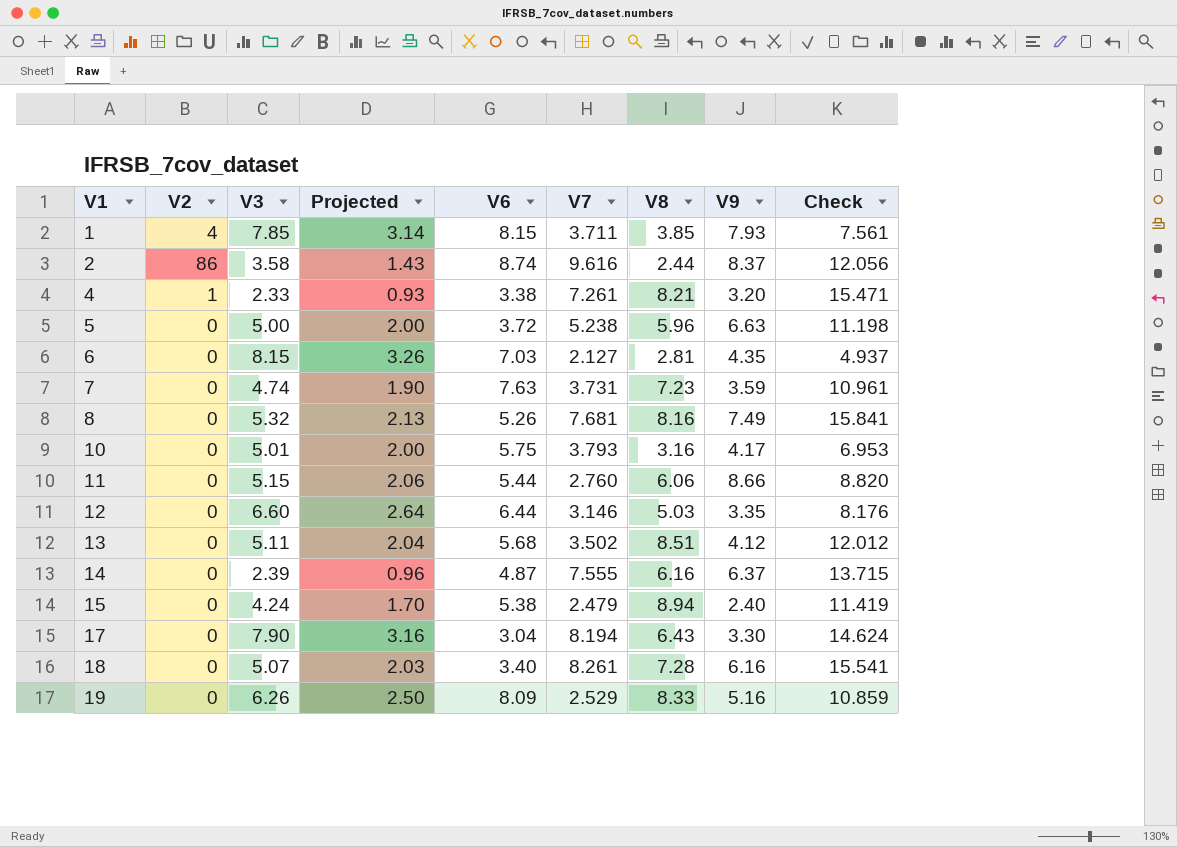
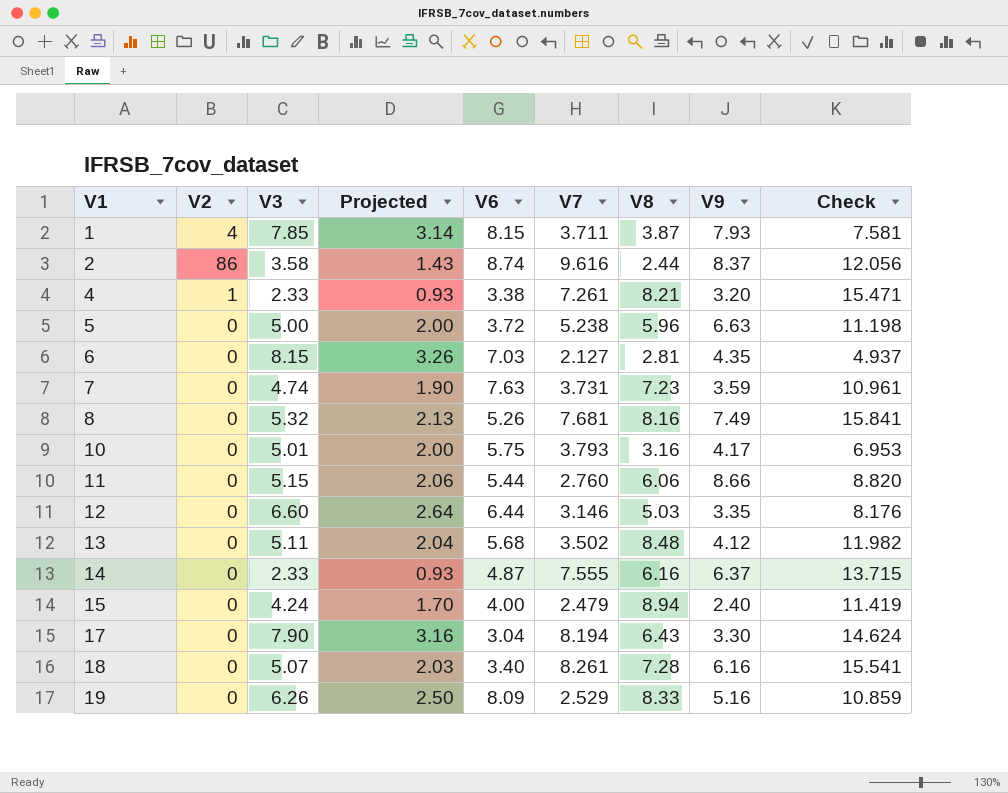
1 | V8: 3.85 -> 3.87
1 | Check: 7.561 -> 7.581
13 | V8: 8.51 -> 8.48
13 | Check: 12.012 -> 11.982
14 | V3: 2.39 -> 2.33
14 | Projected: 0.96 -> 0.93
15 | V6: 5.38 -> 4.00

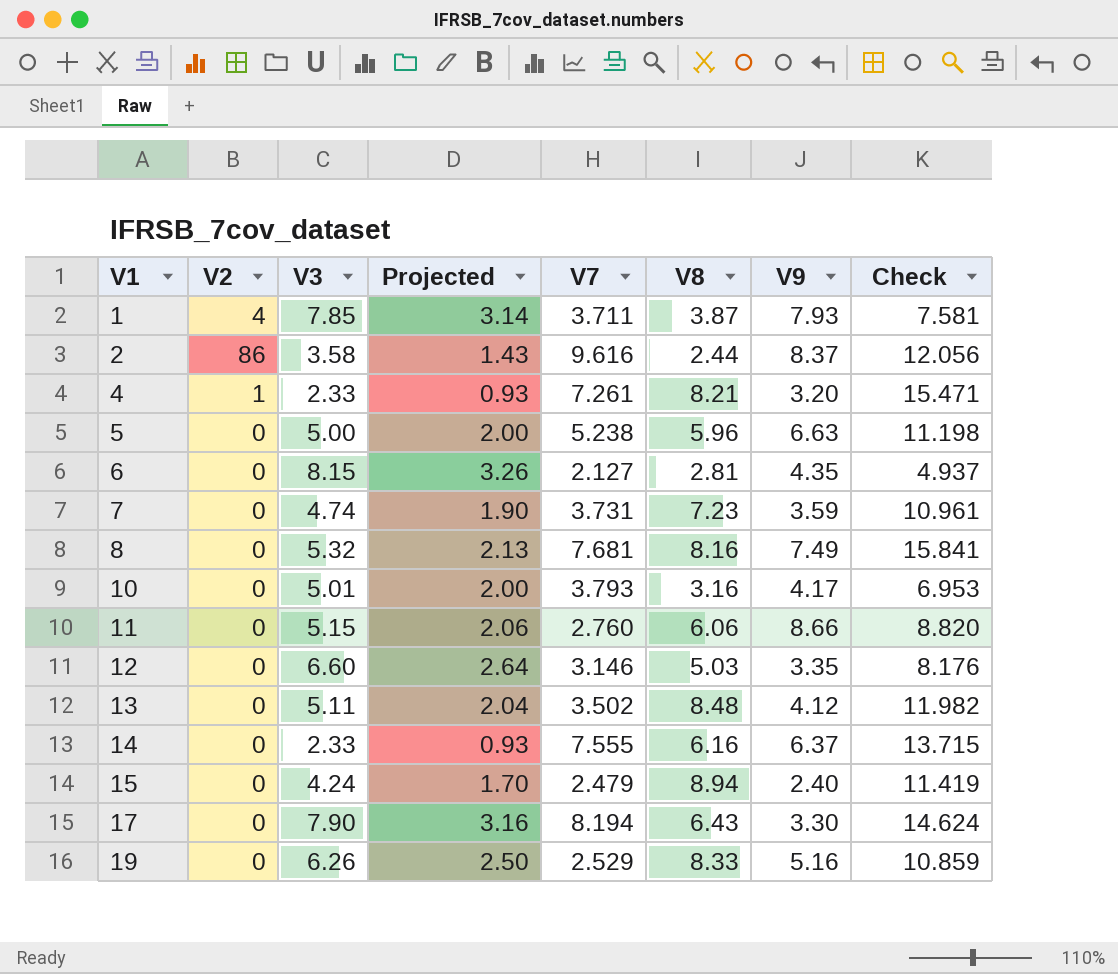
column V6 | position: 5 -> none
row 18: 0 | 5.07 | 2.03 | 3.40 | 8.261 | 7.28 | 6.16 | 15.541 -> none

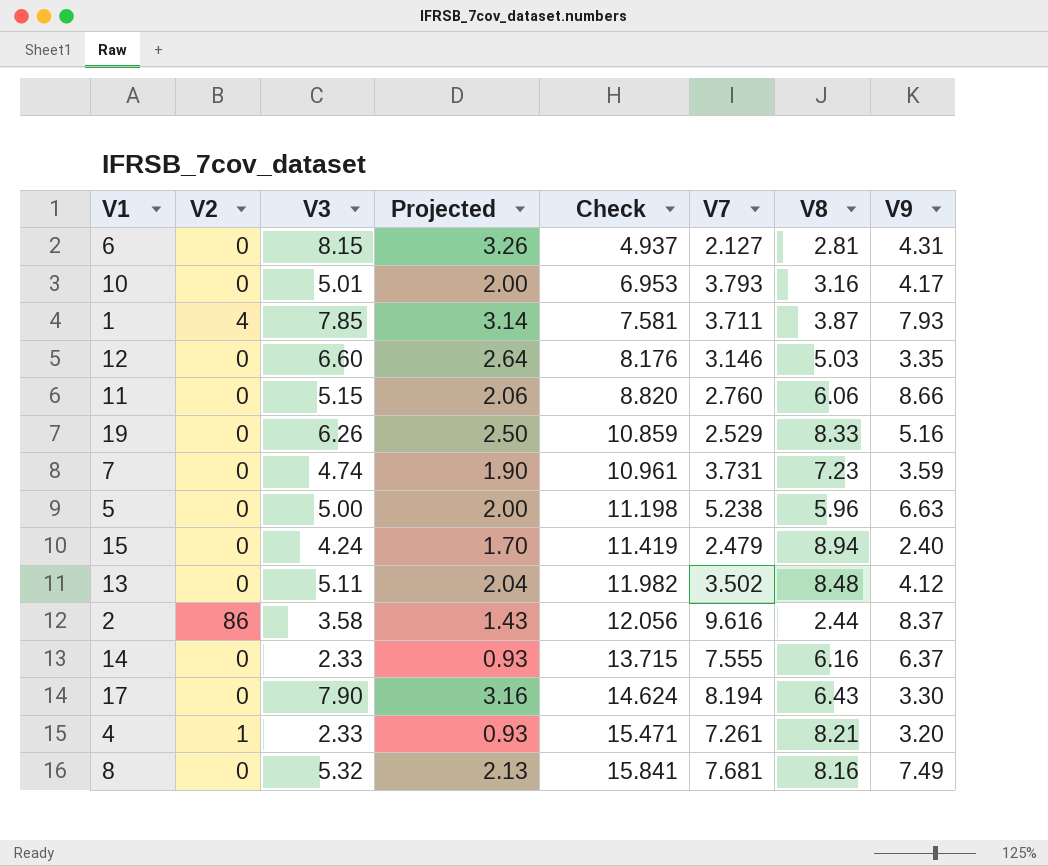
row order: V1 ascending -> Check ascending
column Check | position: 8 -> 5
6 | V9: 4.35 -> 4.31

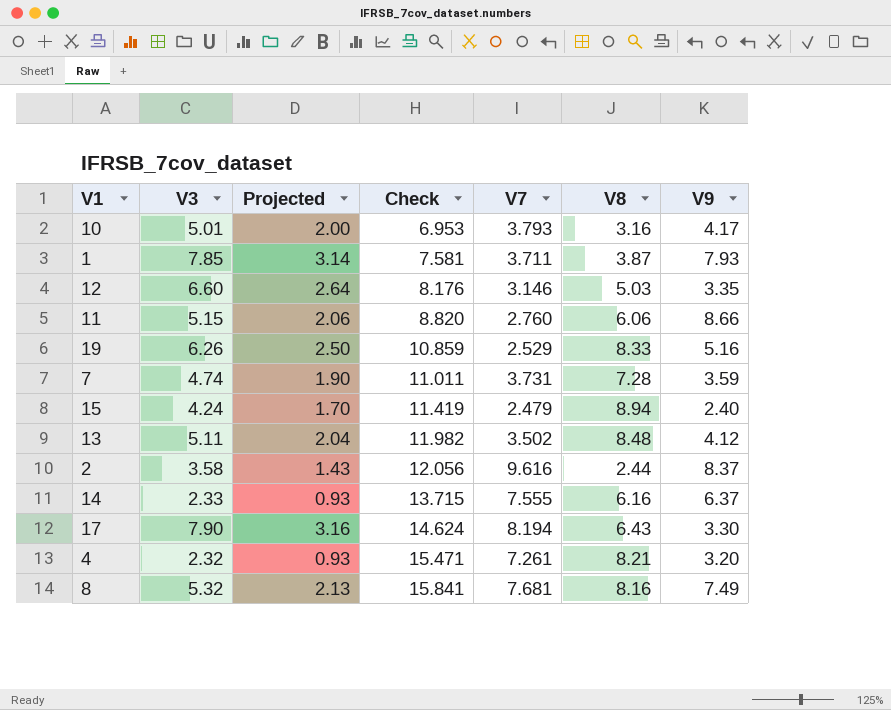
column V2 | position: 2 -> none
row 6: 0 | 8.15 | 3.26 | 4.937 | 2.127 | 2.81 | 4.31 -> none
row 5: 0 | 5.00 | 2.00 | 11.198 | 5.238 | 5.96 | 6.63 -> none
7 | Check: 10.961 -> 11.011
7 | V8: 7.23 -> 7.28
4 | V3: 2.33 -> 2.32

